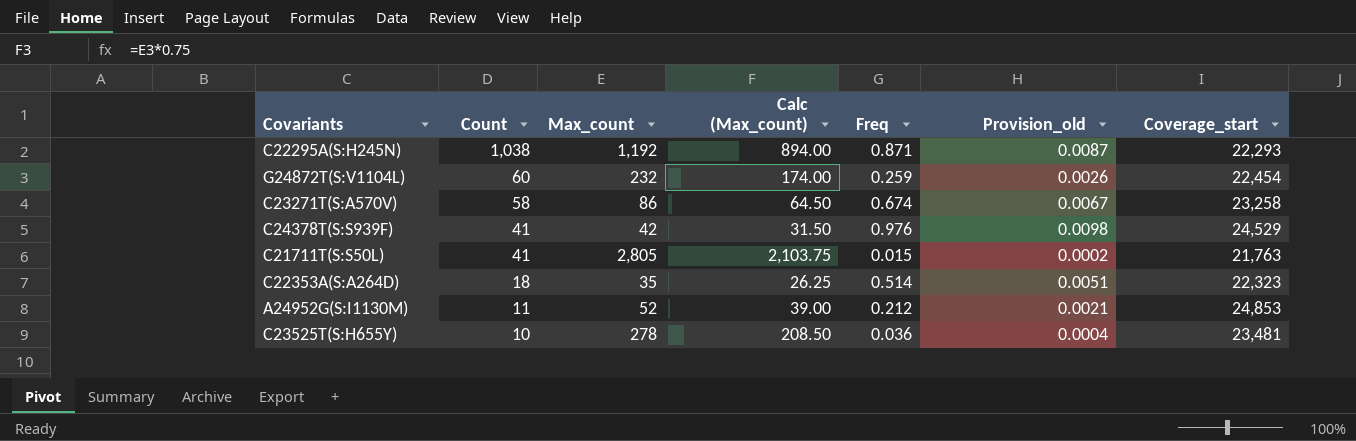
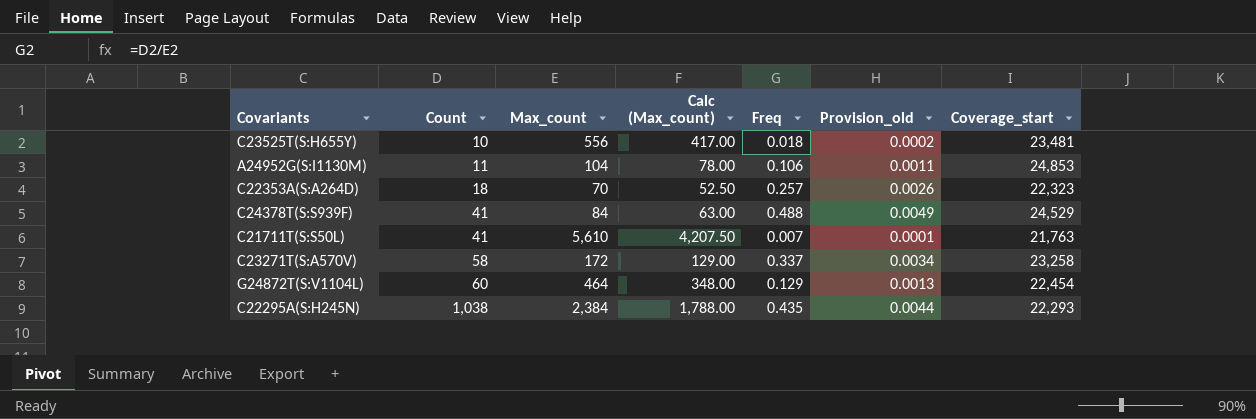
row order: Count descending -> Count ascending
C23525T(S:H655Y) | Max_count: 278 -> 556
C23525T(S:H655Y) | Calc (Max_count): 208.50 -> 417.00
C23525T(S:H655Y) | Freq: 0.036 -> 0.018
C23525T(S:H655Y) | Provision_old: 0.0004 -> 0.0002
A24952G(S:I1130M) | Max_count: 52 -> 104
A24952G(S:I1130M) | Calc (Max_count): 39.00 -> 78.00
A24952G(S:I1130M) | Freq: 0.212 -> 0.106
A24952G(S:I1130M) | Provision_old: 0.0021 -> 0.0011
C22353A(S:A264D) | Max_count: 35 -> 70
C22353A(S:A264D) | Calc (Max_count): 26.25 -> 52.50
C22353A(S:A264D) | Freq: 0.514 -> 0.257
C22353A(S:A264D) | Provision_old: 0.0051 -> 0.0026
C24378T(S:S939F) | Max_count: 42 -> 84
C24378T(S:S939F) | Calc (Max_count): 31.50 -> 63.00
C24378T(S:S939F) | Freq: 0.976 -> 0.488
C24378T(S:S939F) | Provision_old: 0.0098 -> 0.0049
C21711T(S:S50L) | Max_count: 2,805 -> 5,610
C21711T(S:S50L) | Calc (Max_count): 2,103.75 -> 4,207.50
C21711T(S:S50L) | Freq: 0.015 -> 0.007
C21711T(S:S50L) | Provision_old: 0.0002 -> 0.0001
C23271T(S:A570V) | Max_count: 86 -> 172
C23271T(S:A570V) | Calc (Max_count): 64.50 -> 129.00
C23271T(S:A570V) | Freq: 0.674 -> 0.337
C23271T(S:A570V) | Provision_old: 0.0067 -> 0.0034
G24872T(S:V1104L) | Max_count: 232 -> 464
G24872T(S:V1104L) | Calc (Max_count): 174.00 -> 348.00
G24872T(S:V1104L) | Freq: 0.259 -> 0.129
G24872T(S:V1104L) | Provision_old: 0.0026 -> 0.0013
C22295A(S:H245N) | Max_count: 1,192 -> 2,384
C22295A(S:H245N) | Calc (Max_count): 894.00 -> 1,788.00
C22295A(S:H245N) | Freq: 0.871 -> 0.435
C22295A(S:H245N) | Provision_old: 0.0087 -> 0.0044

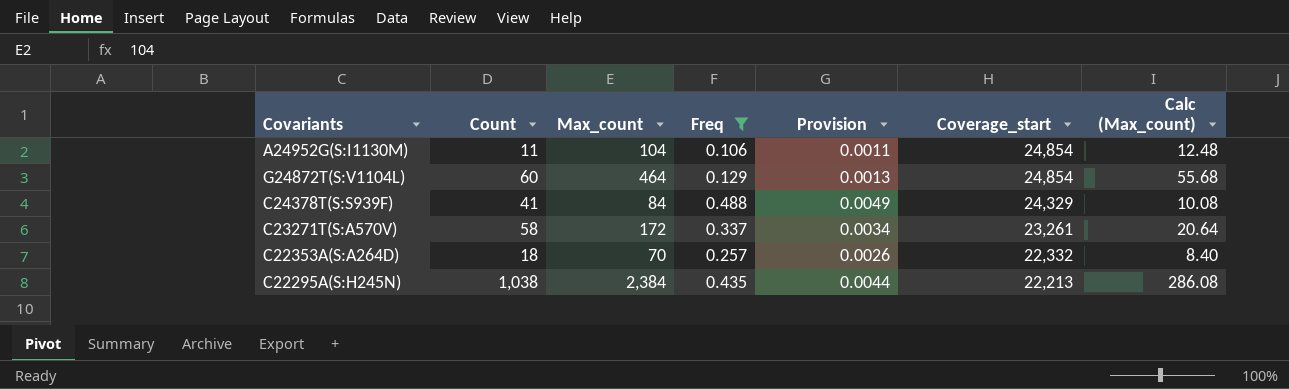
filter: none -> Freq >= 0.106
row order: Count ascending -> Coverage_start descending
column name: Provision_old -> Provision
column Calc (Max_count) | formula: [Max_count] * 0.75 -> [Max_count] * 0.12
column Calc (Max_count) | position: 4 -> 7
A24952G(S:I1130M) | Coverage_start: 24,853 -> 24,854
G24872T(S:V1104L) | Coverage_start: 22,454 -> 24,854
C24378T(S:S939F) | Coverage_start: 24,529 -> 24,329
C23271T(S:A570V) | Coverage_start: 23,258 -> 23,261
C22353A(S:A264D) | Coverage_start: 22,323 -> 22,332
C22295A(S:H245N) | Coverage_start: 22,293 -> 22,213

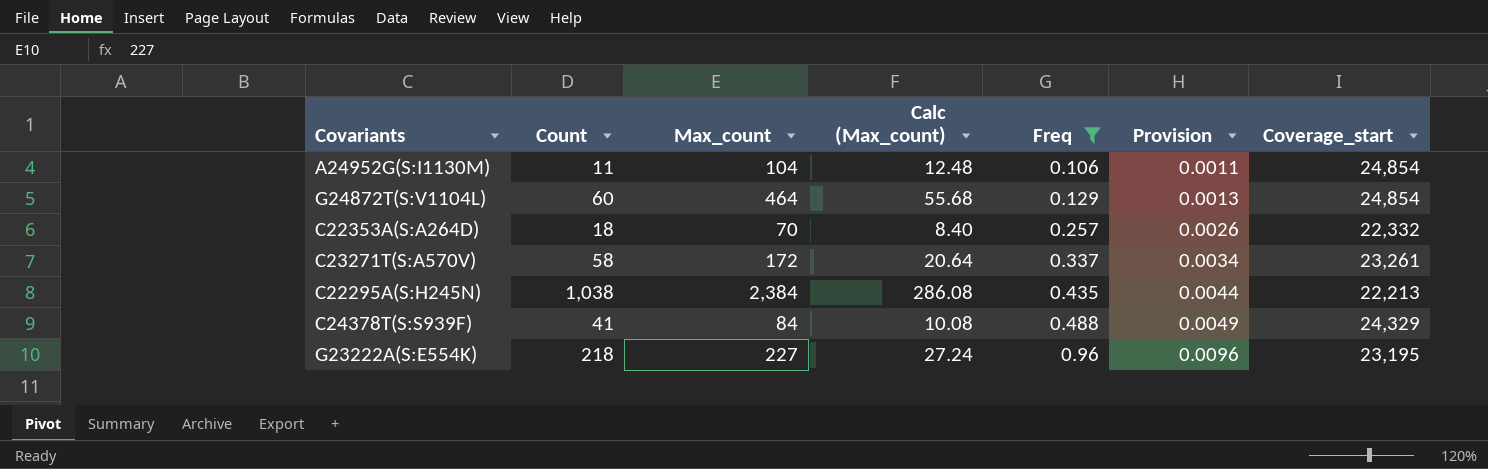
row order: Coverage_start descending -> Freq ascending
column Calc (Max_count) | position: 7 -> 4
row G23222A(S:E554K): none -> 218 | 227 | 27.24 | 0.96 | 0.0096 | 23,195

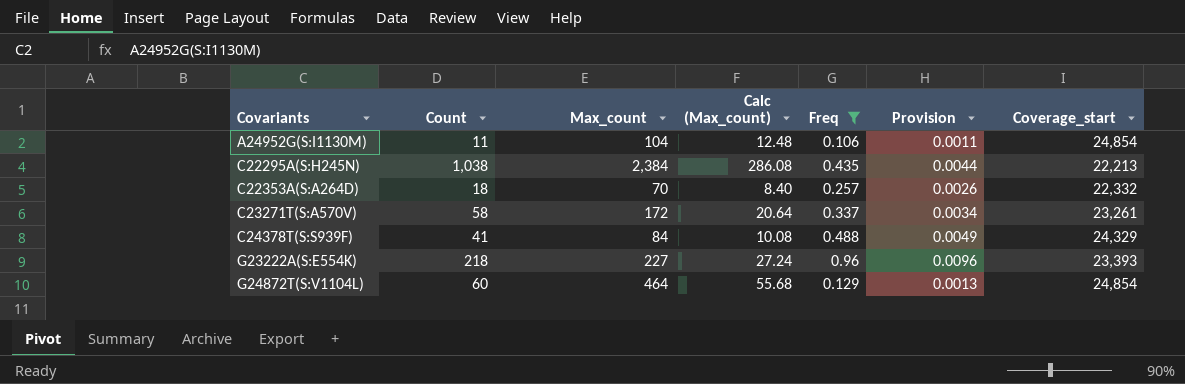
row order: Freq ascending -> Covariants ascending
G23222A(S:E554K) | Coverage_start: 23,195 -> 23,393

